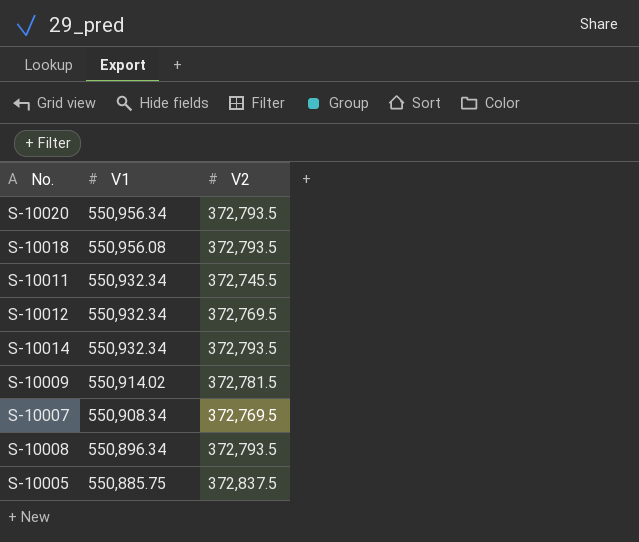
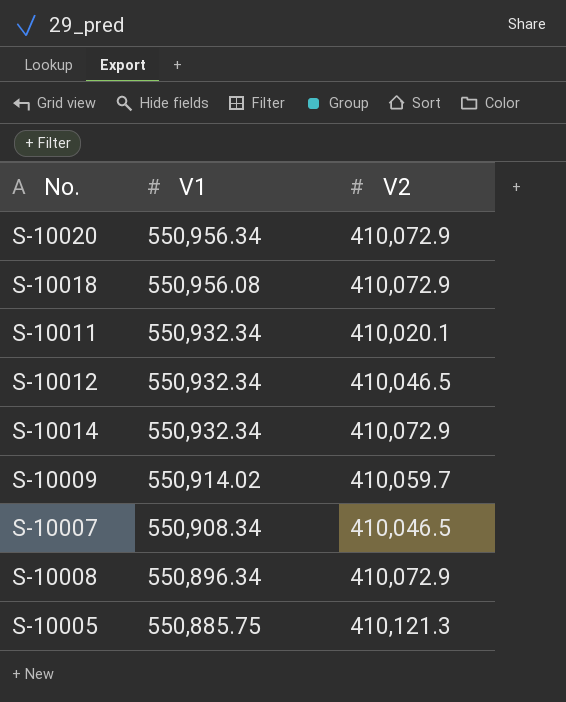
S-10020 | V2: 372,793.5 -> 410,072.9
S-10018 | V2: 372,793.5 -> 410,072.9
S-10011 | V2: 372,745.5 -> 410,020.1
S-10012 | V2: 372,769.5 -> 410,046.5
S-10014 | V2: 372,793.5 -> 410,072.9
S-10009 | V2: 372,781.5 -> 410,059.7
S-10007 | V2: 372,769.5 -> 410,046.5
S-10008 | V2: 372,793.5 -> 410,072.9
S-10005 | V2: 372,837.5 -> 410,121.3

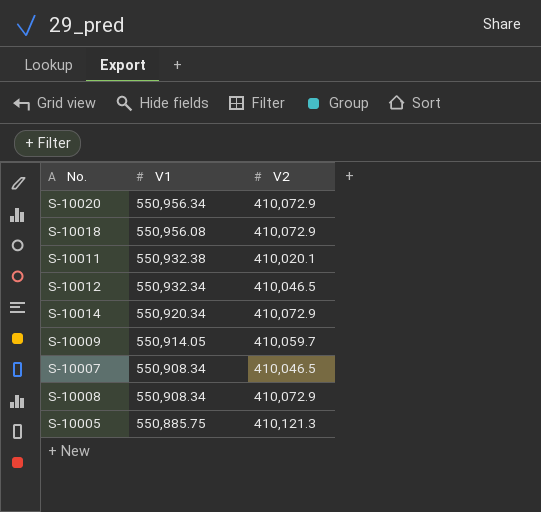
S-10011 | V1: 550,932.34 -> 550,932.38
S-10014 | V1: 550,932.34 -> 550,920.34
S-10009 | V1: 550,914.02 -> 550,914.05
S-10008 | V1: 550,896.34 -> 550,908.34

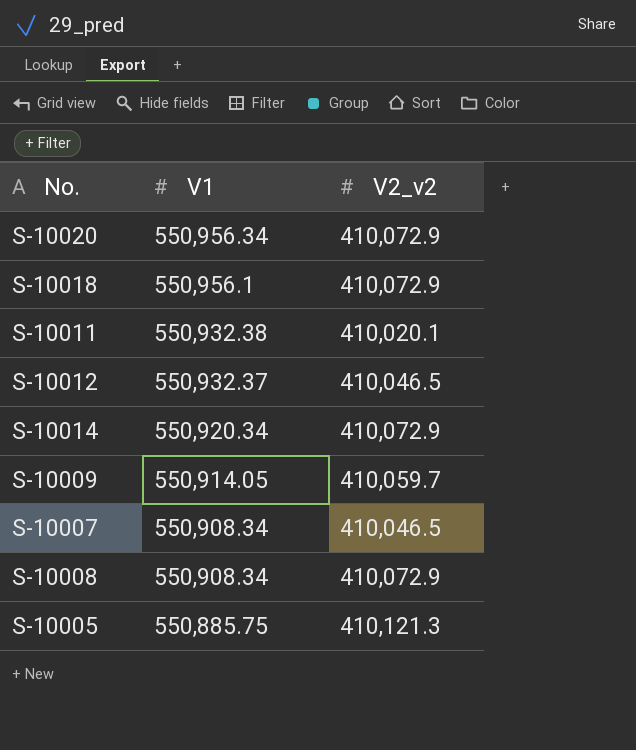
column name: V2 -> V2_v2
S-10018 | V1: 550,956.08 -> 550,956.1
S-10012 | V1: 550,932.34 -> 550,932.37

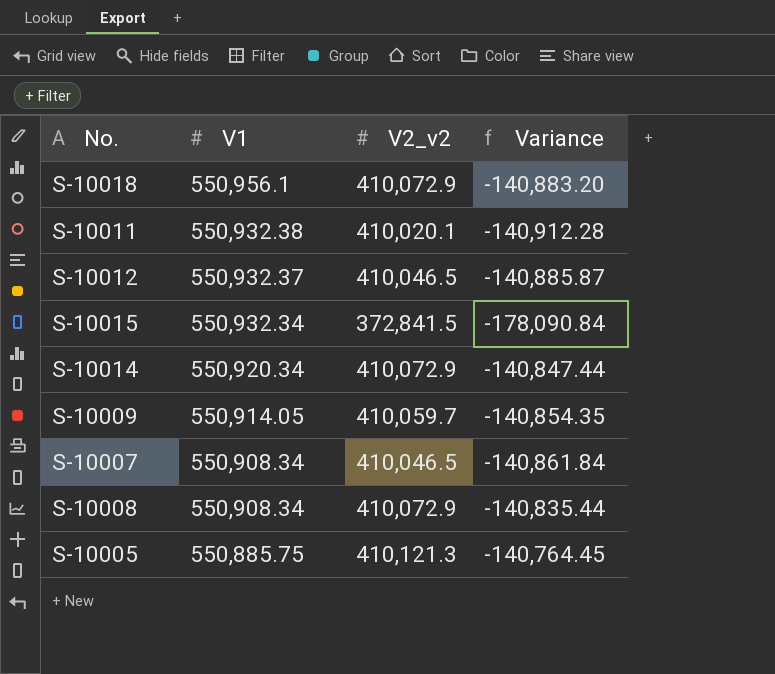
column Variance | formula: none -> [V2_v2] - [V1]
row S-10020: 550,956.34 | 410,072.9 -> none
row S-10015: none -> 550,932.34 | 372,841.5 | -178,090.84

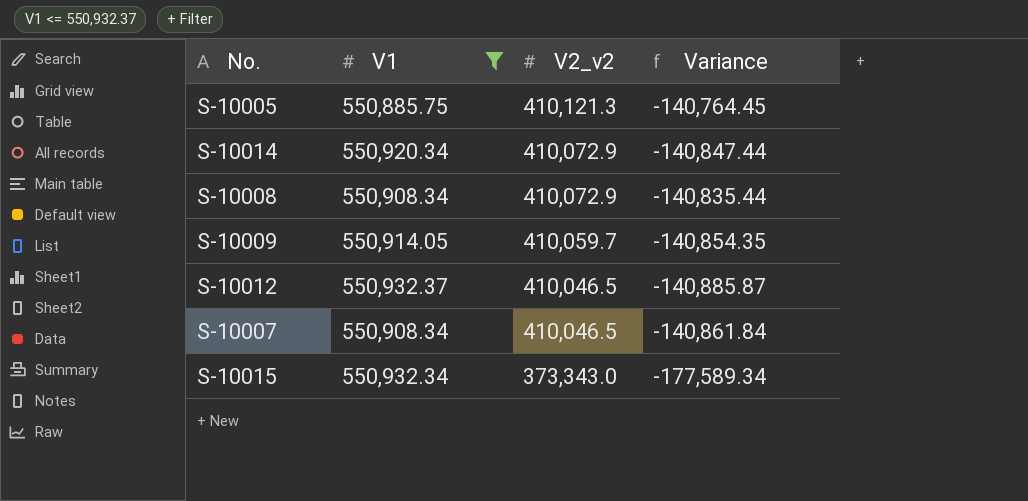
filter: none -> V1 <= 550,932.37
row order: V1 descending -> V2_v2 descending
S-10015 | V2_v2: 372,841.5 -> 373,343.0
S-10015 | Variance: -178,090.84 -> -177,589.34

